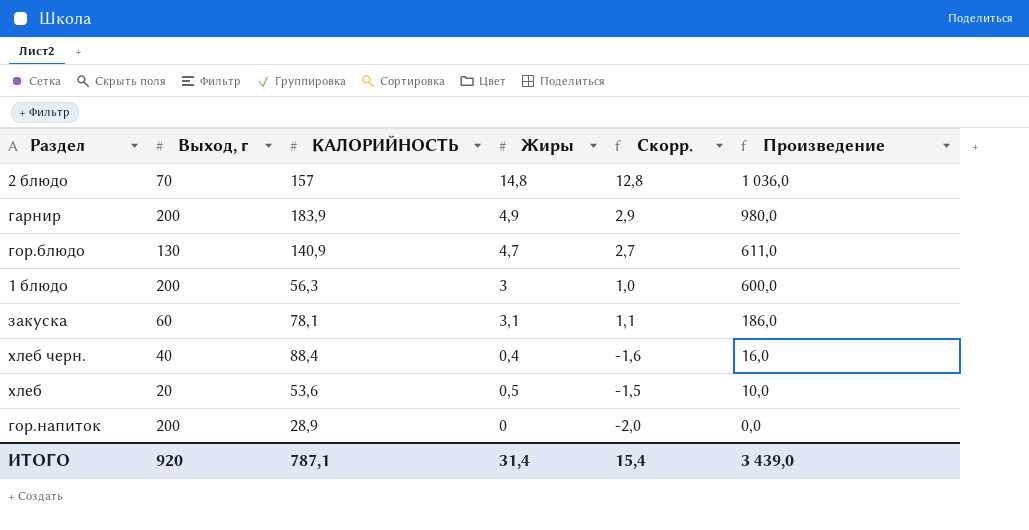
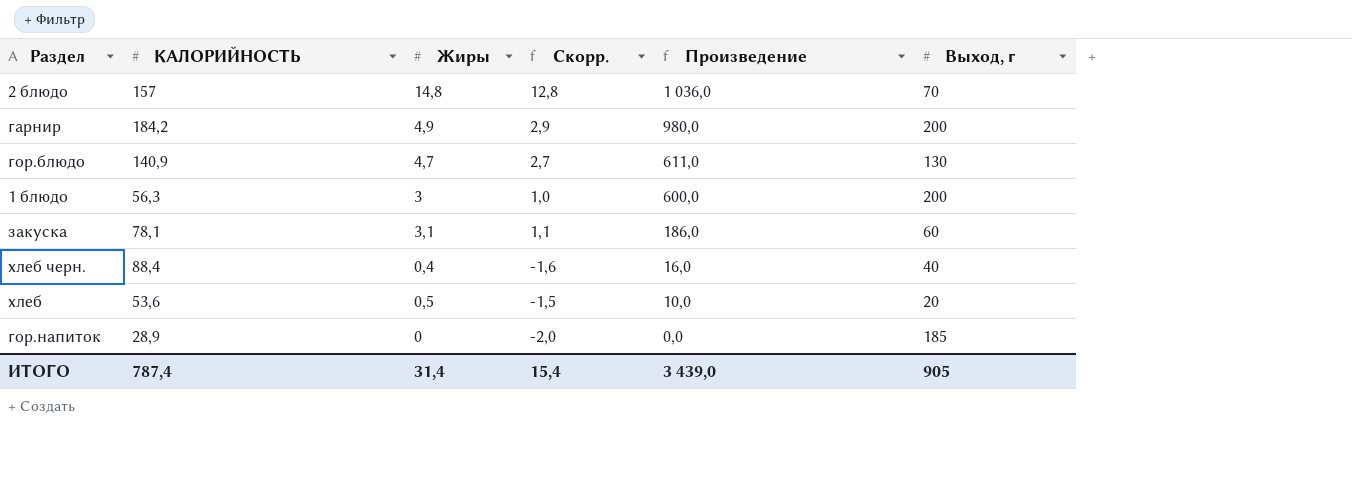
column Выход, г | position: 2 -> 6
гарнир | КАЛОРИЙНОСТЬ: 183,9 -> 184,2
гор.напиток | Выход, г: 200 -> 185
ИТОГО | КАЛОРИЙНОСТЬ: 787,1 -> 787,4
ИТОГО | Выход, г: 920 -> 905

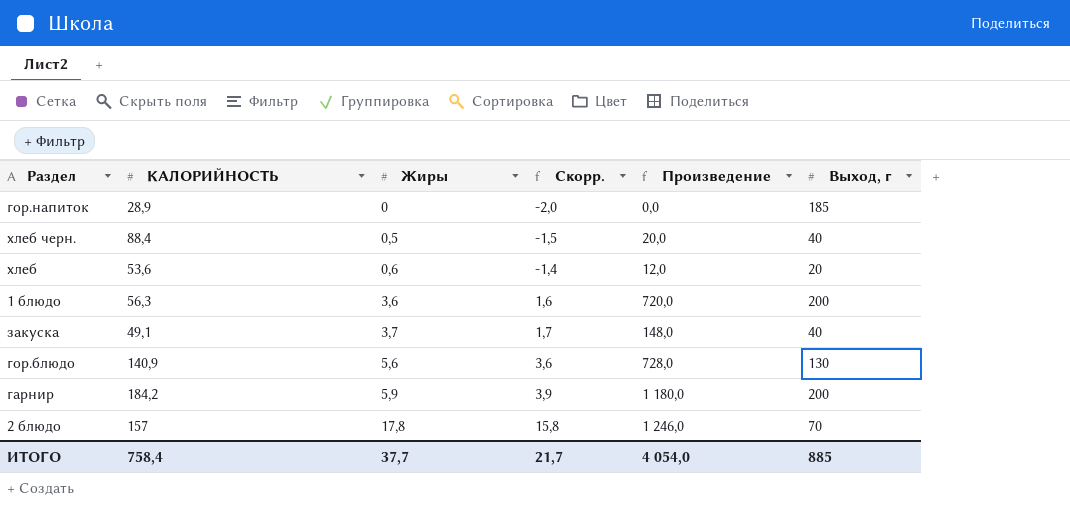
row order: Произведение descending -> Жиры ascending
хлеб черн. | Жиры: 0,4 -> 0,5
хлеб черн. | Скорр.: -1,6 -> -1,5
хлеб черн. | Произведение: 16,0 -> 20,0
хлеб | Жиры: 0,5 -> 0,6
хлеб | Скорр.: -1,5 -> -1,4
хлеб | Произведение: 10,0 -> 12,0
1 блюдо | Жиры: 3 -> 3,6
1 блюдо | Скорр.: 1,0 -> 1,6
1 блюдо | Произведение: 600,0 -> 720,0
закуска | КАЛОРИЙНОСТЬ: 78,1 -> 49,1
закуска | Жиры: 3,1 -> 3,7
закуска | Скорр.: 1,1 -> 1,7
закуска | Произведение: 186,0 -> 148,0
закуска | Выход, г: 60 -> 40
гор.блюдо | Жиры: 4,7 -> 5,6
гор.блюдо | Скорр.: 2,7 -> 3,6
гор.блюдо | Произведение: 611,0 -> 728,0
гарнир | Жиры: 4,9 -> 5,9
гарнир | Скорр.: 2,9 -> 3,9
гарнир | Произведение: 980,0 -> 1 180,0
2 блюдо | Жиры: 14,8 -> 17,8
2 блюдо | Скорр.: 12,8 -> 15,8
2 блюдо | Произведение: 1 036,0 -> 1 246,0
ИТОГО | КАЛОРИЙНОСТЬ: 787,4 -> 758,4
ИТОГО | Жиры: 31,4 -> 37,7
ИТОГО | Скорр.: 15,4 -> 21,7
ИТОГО | Произведение: 3 439,0 -> 4 054,0
ИТОГО | Выход, г: 905 -> 885

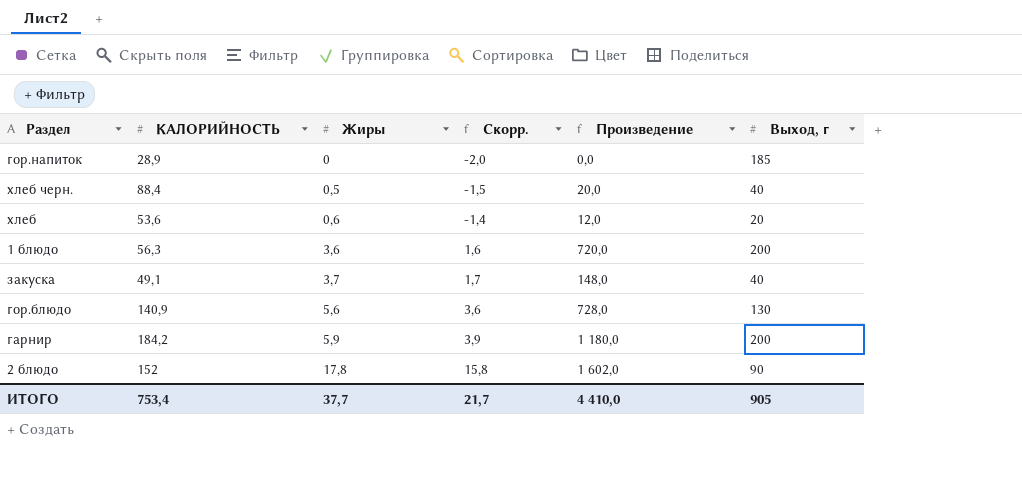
2 блюдо | КАЛОРИЙНОСТЬ: 157 -> 152
2 блюдо | Произведение: 1 246,0 -> 1 602,0
2 блюдо | Выход, г: 70 -> 90
ИТОГО | КАЛОРИЙНОСТЬ: 758,4 -> 753,4
ИТОГО | Произведение: 4 054,0 -> 4 410,0
ИТОГО | Выход, г: 885 -> 905

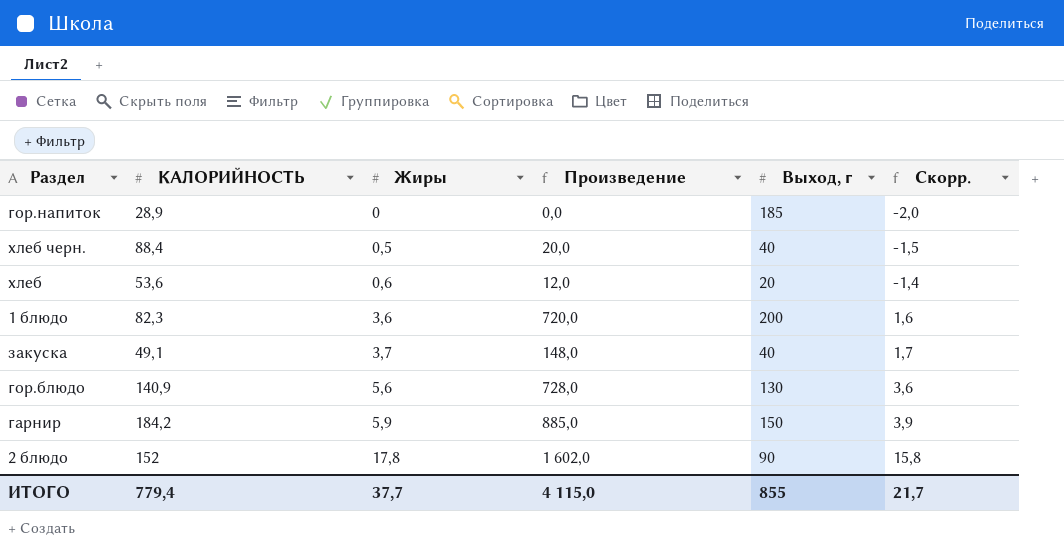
column Скорр. | position: 4 -> 6
1 блюдо | КАЛОРИЙНОСТЬ: 56,3 -> 82,3
гарнир | Произведение: 1 180,0 -> 885,0
гарнир | Выход, г: 200 -> 150
ИТОГО | КАЛОРИЙНОСТЬ: 753,4 -> 779,4
ИТОГО | Произведение: 4 410,0 -> 4 115,0
ИТОГО | Выход, г: 905 -> 855

